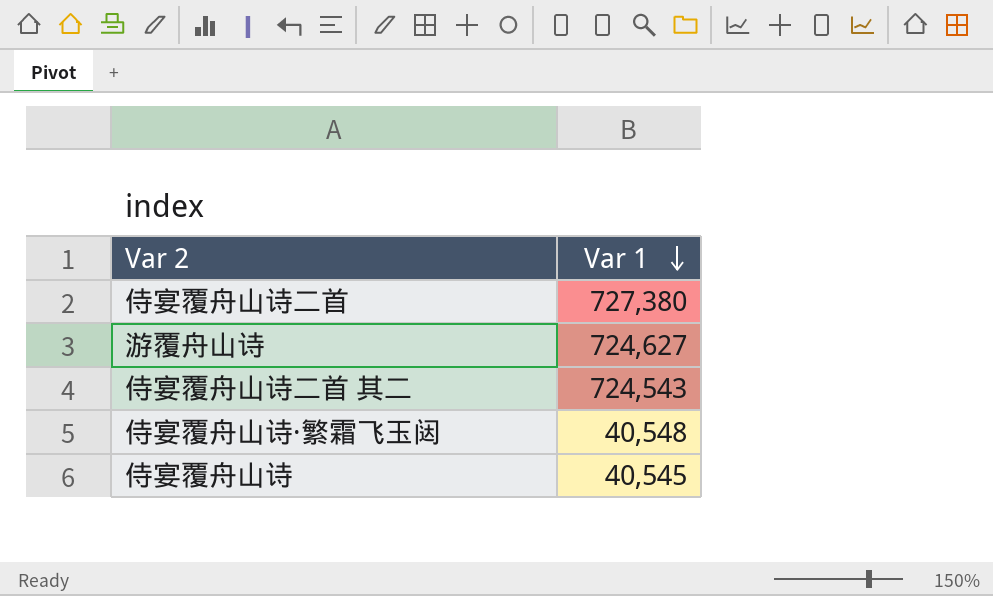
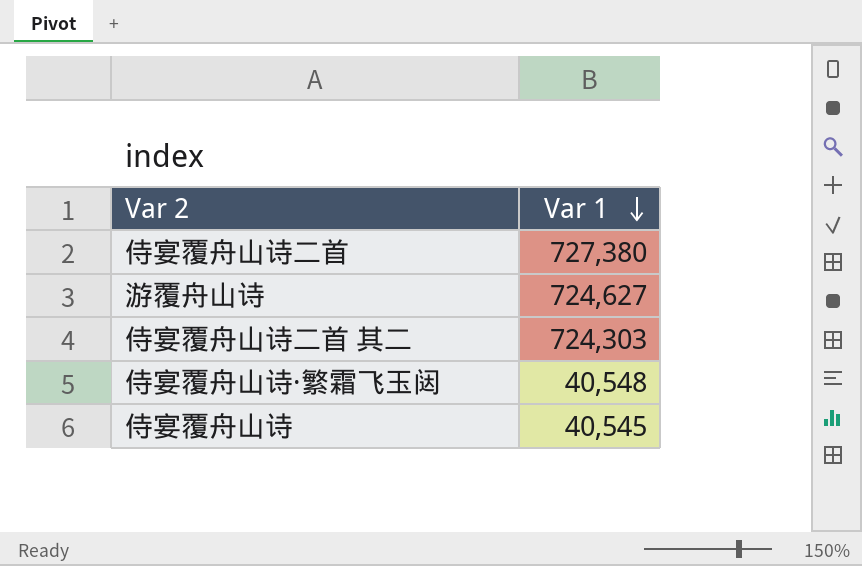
侍宴覆舟山诗二首 其二 | Var 1: 724,543 -> 724,303

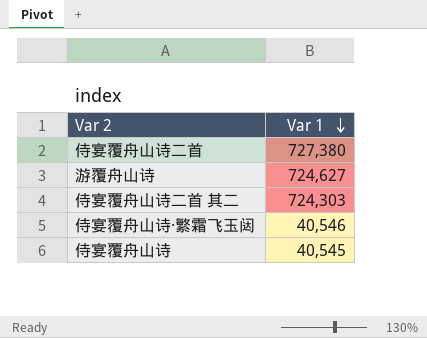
侍宴覆舟山诗·繁霜飞玉闼 | Var 1: 40,548 -> 40,546

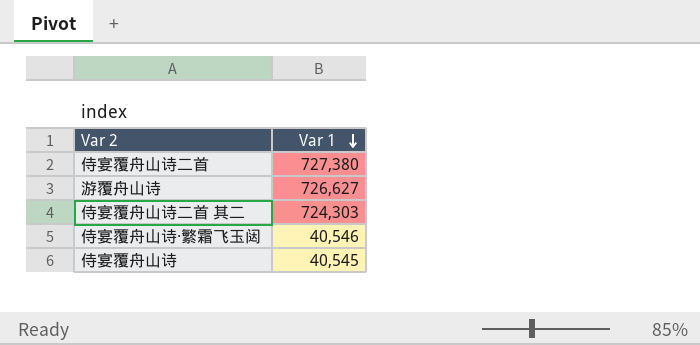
游覆舟山诗 | Var 1: 724,627 -> 726,627

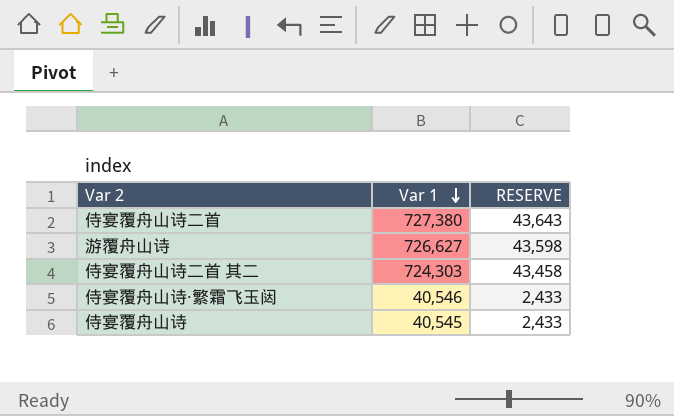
column RESERVE | formula: none -> [Var 1] * 0.06

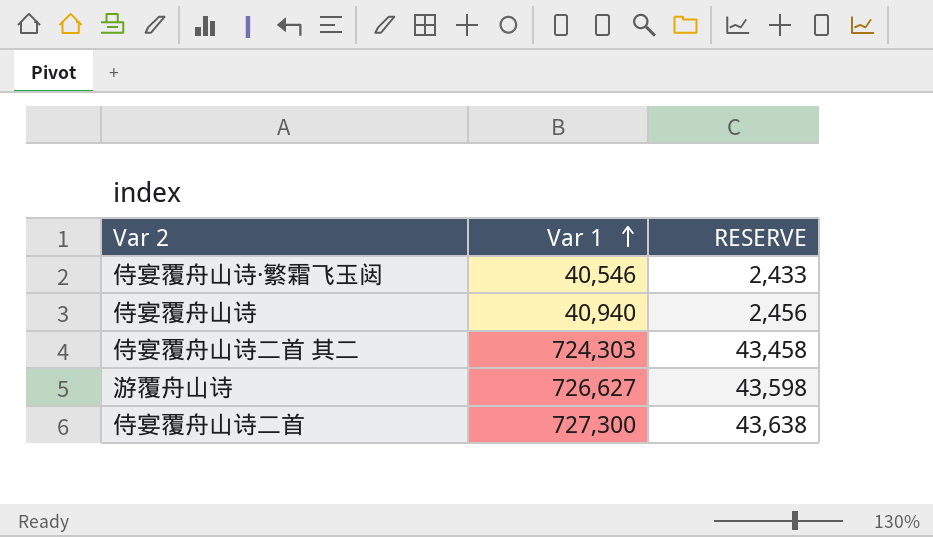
row order: Var 1 descending -> Var 1 ascending
侍宴覆舟山诗 | Var 1: 40,545 -> 40,940
侍宴覆舟山诗 | RESERVE: 2,433 -> 2,456
侍宴覆舟山诗二首 | Var 1: 727,380 -> 727,300
侍宴覆舟山诗二首 | RESERVE: 43,643 -> 43,638

